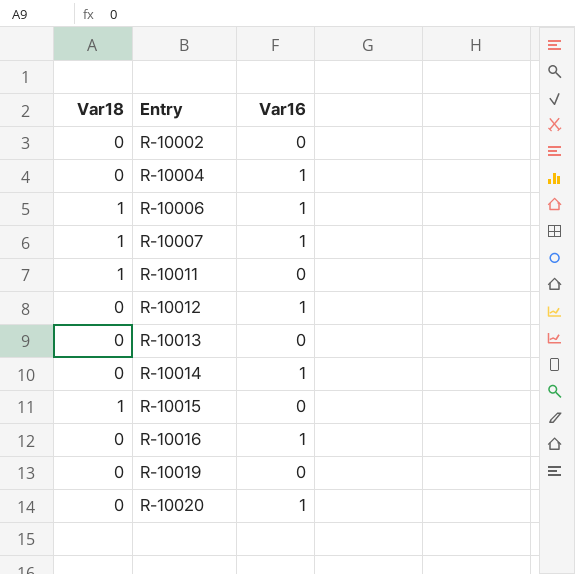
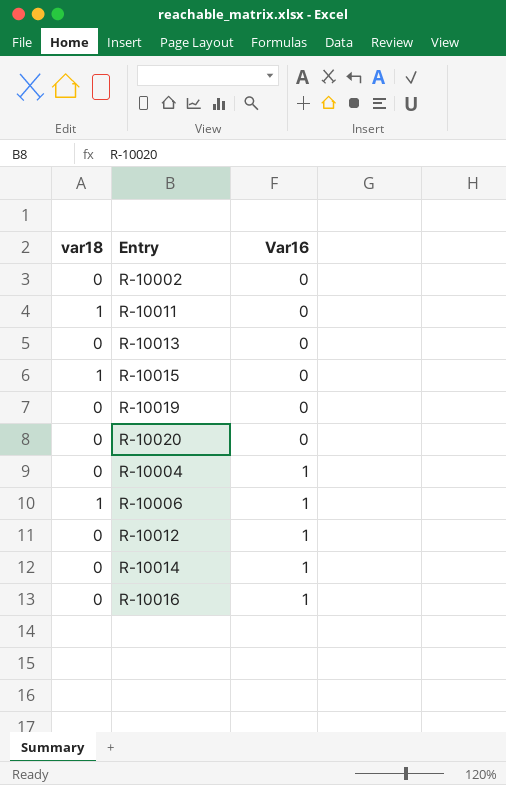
row order: Entry ascending -> Var16 ascending
column name: Var18 -> var18
row R-10007: 1 | 1 -> none
R-10020 | Var16: 1 -> 0

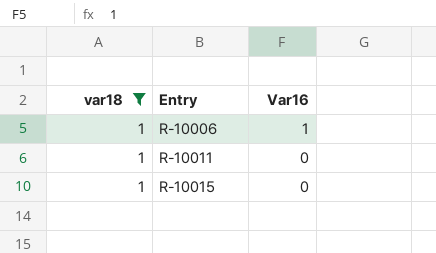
filter: none -> var18 = 1
row order: Var16 ascending -> Entry ascending

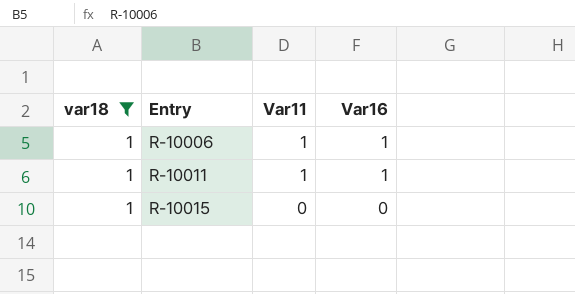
column Var11 | position: none -> 3
R-10011 | Var16: 0 -> 1

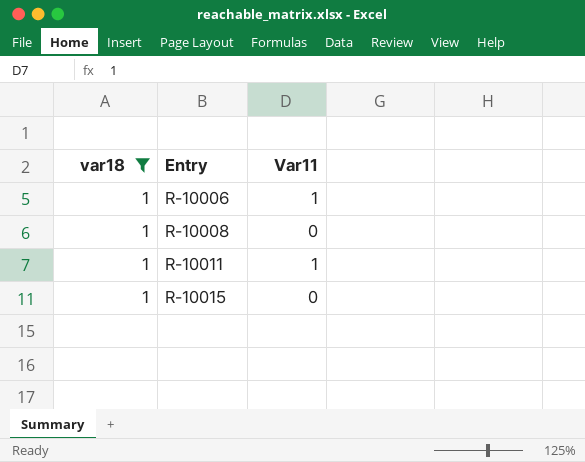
column Var16 | position: 4 -> none
row R-10008: none -> 1 | 0

